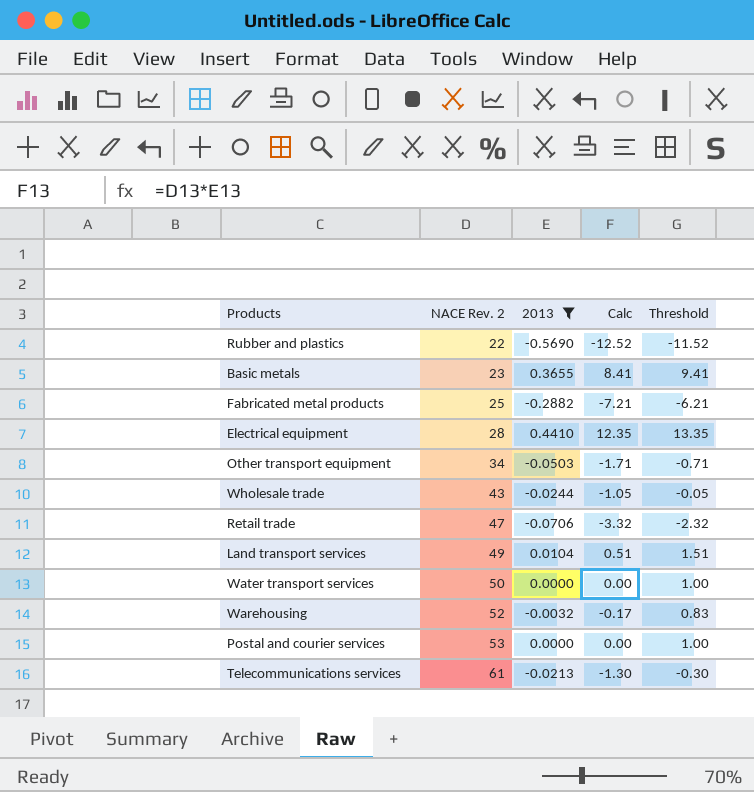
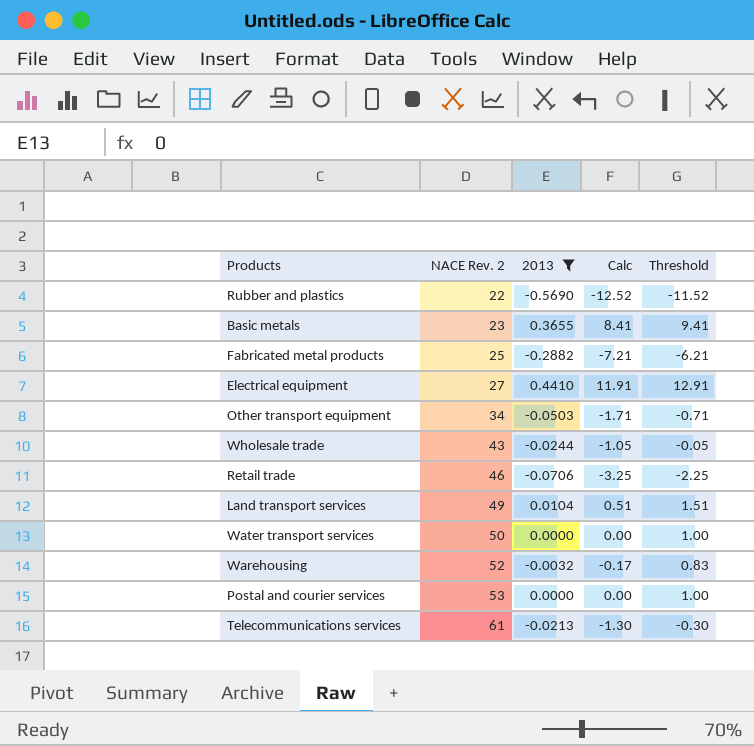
Electrical equipment | NACE Rev. 2: 28 -> 27
Electrical equipment | Calc: 12.35 -> 11.91
Electrical equipment | Threshold: 13.35 -> 12.91
Retail trade | NACE Rev. 2: 47 -> 46
Retail trade | Calc: -3.32 -> -3.25
Retail trade | Threshold: -2.32 -> -2.25

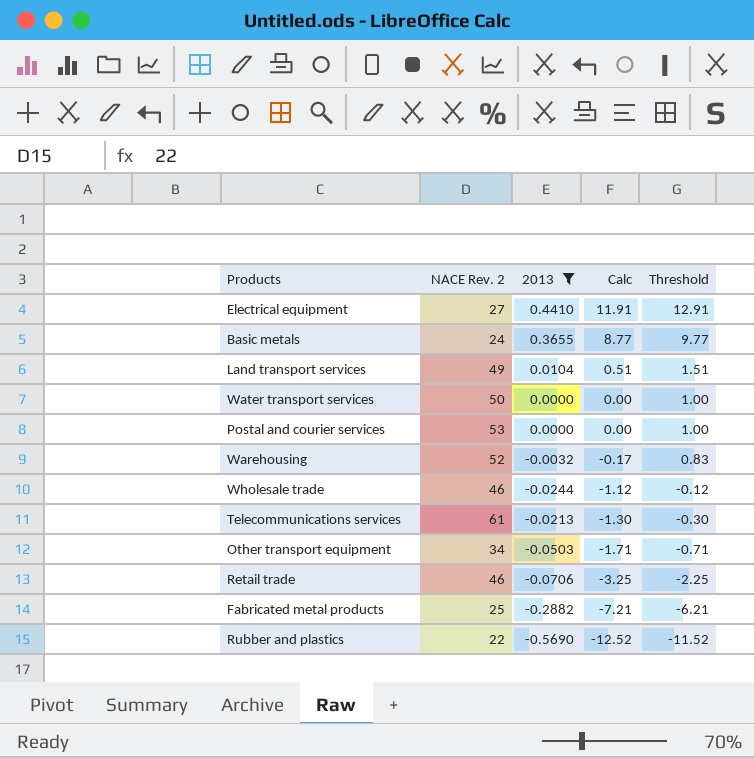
row order: NACE Rev. 2 ascending -> Calc descending
Basic metals | NACE Rev. 2: 23 -> 24
Basic metals | Calc: 8.41 -> 8.77
Basic metals | Threshold: 9.41 -> 9.77
Wholesale trade | NACE Rev. 2: 43 -> 46
Wholesale trade | Calc: -1.05 -> -1.12
Wholesale trade | Threshold: -0.05 -> -0.12

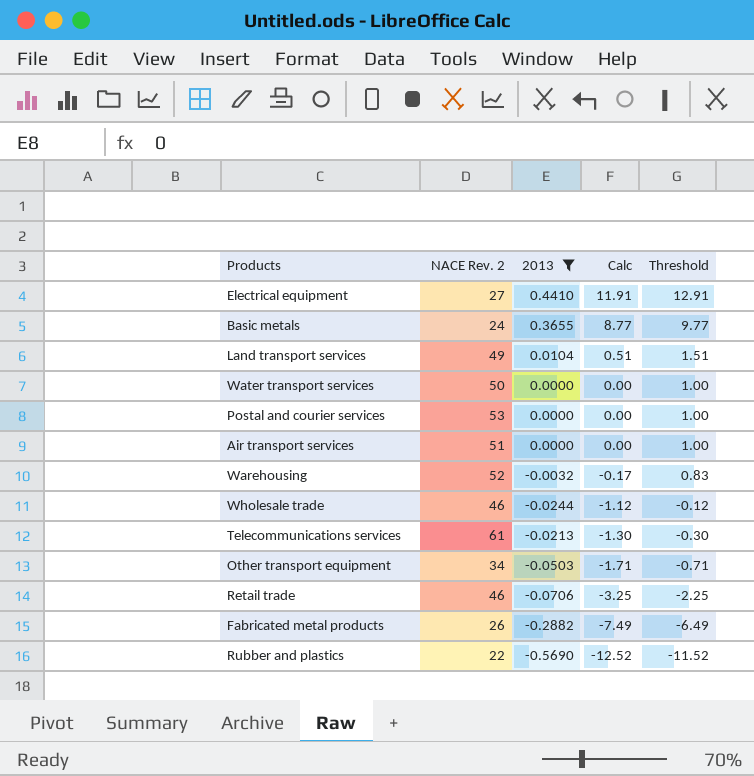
row Air transport services: none -> 51 | 0.0000 | 0.00 | 1.00
Fabricated metal products | NACE Rev. 2: 25 -> 26
Fabricated metal products | Calc: -7.21 -> -7.49
Fabricated metal products | Threshold: -6.21 -> -6.49

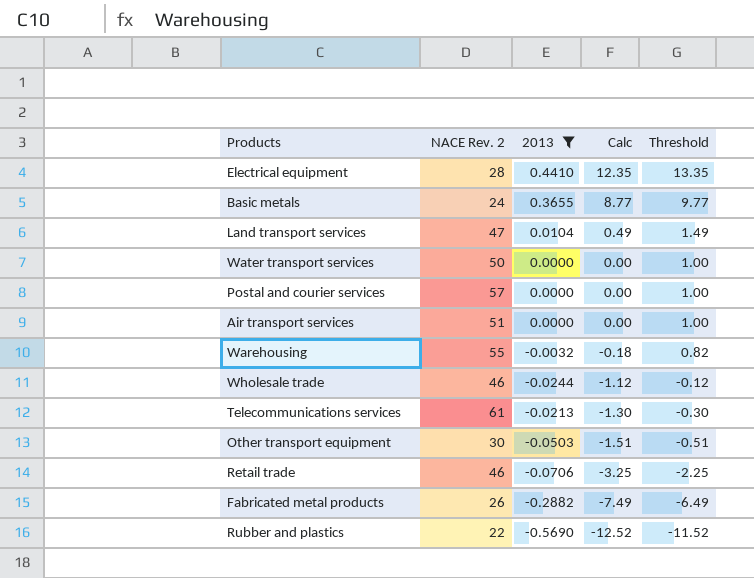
Electrical equipment | NACE Rev. 2: 27 -> 28
Electrical equipment | Calc: 11.91 -> 12.35
Electrical equipment | Threshold: 12.91 -> 13.35
Land transport services | NACE Rev. 2: 49 -> 47
Land transport services | Calc: 0.51 -> 0.49
Land transport services | Threshold: 1.51 -> 1.49
Postal and courier services | NACE Rev. 2: 53 -> 57
Warehousing | NACE Rev. 2: 52 -> 55
Warehousing | Calc: -0.17 -> -0.18
Warehousing | Threshold: 0.83 -> 0.82
Other transport equipment | NACE Rev. 2: 34 -> 30
Other transport equipment | Calc: -1.71 -> -1.51
Other transport equipment | Threshold: -0.71 -> -0.51

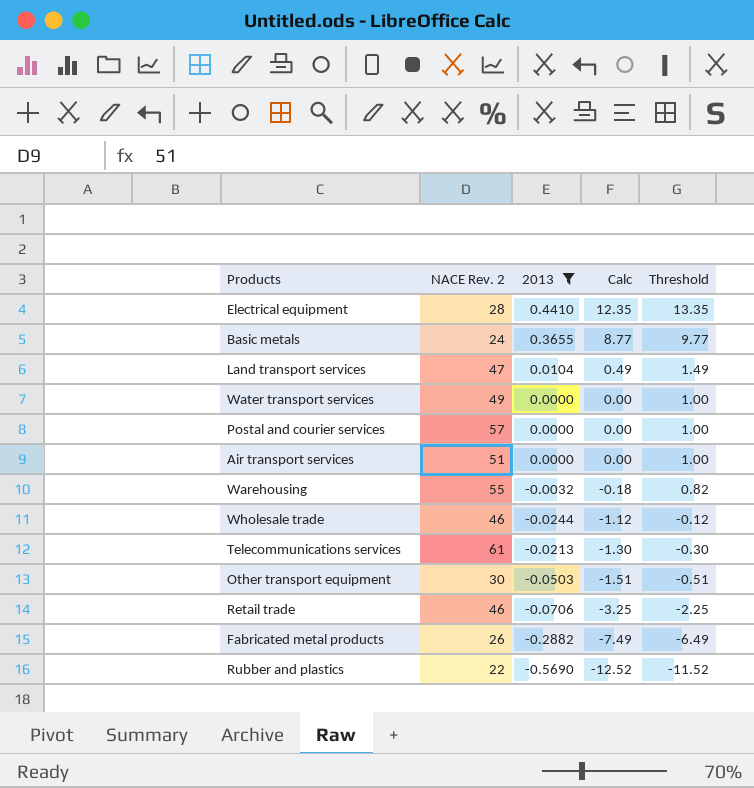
Water transport services | NACE Rev. 2: 50 -> 49

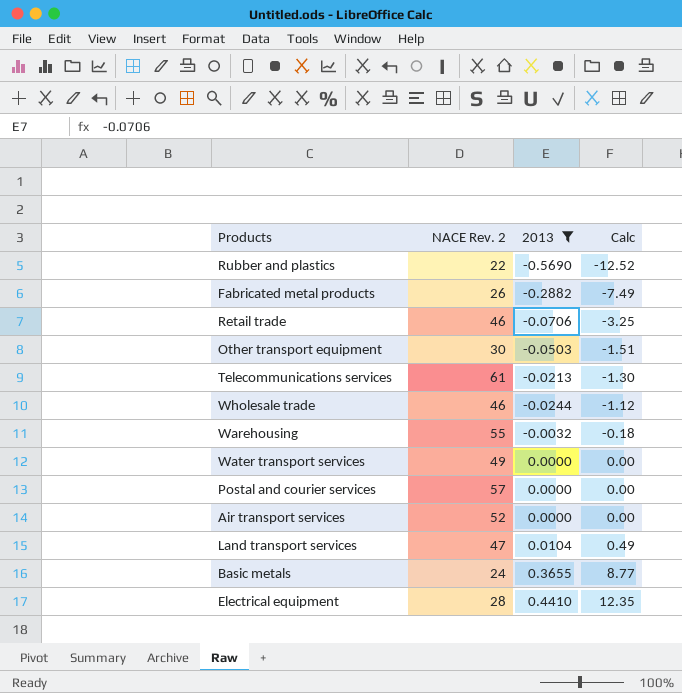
row order: Calc descending -> Calc ascending
column Threshold | formula: [Calc] + 1 -> none
Air transport services | NACE Rev. 2: 51 -> 52

